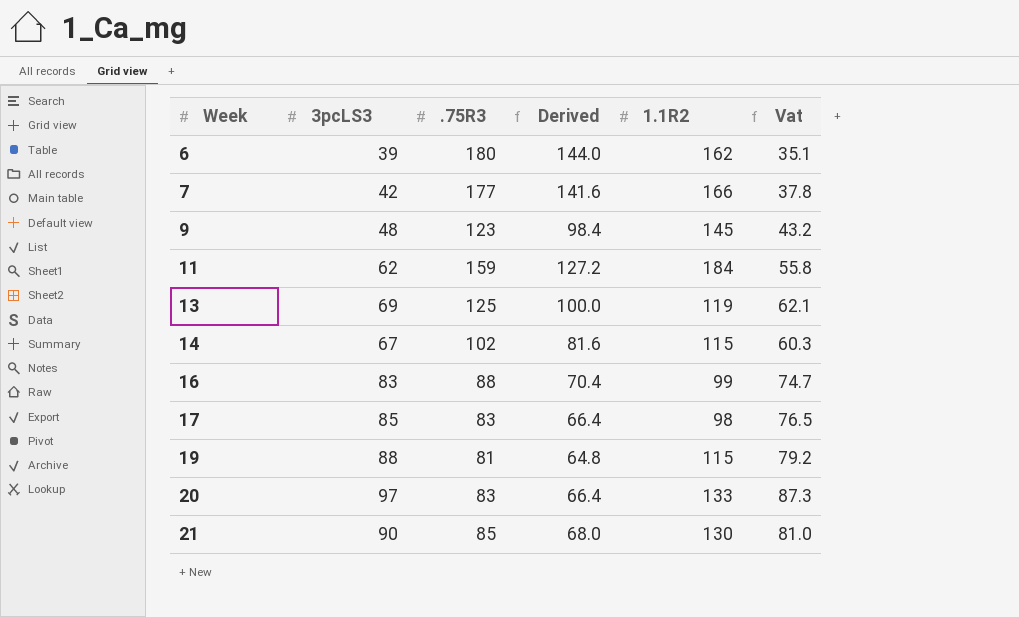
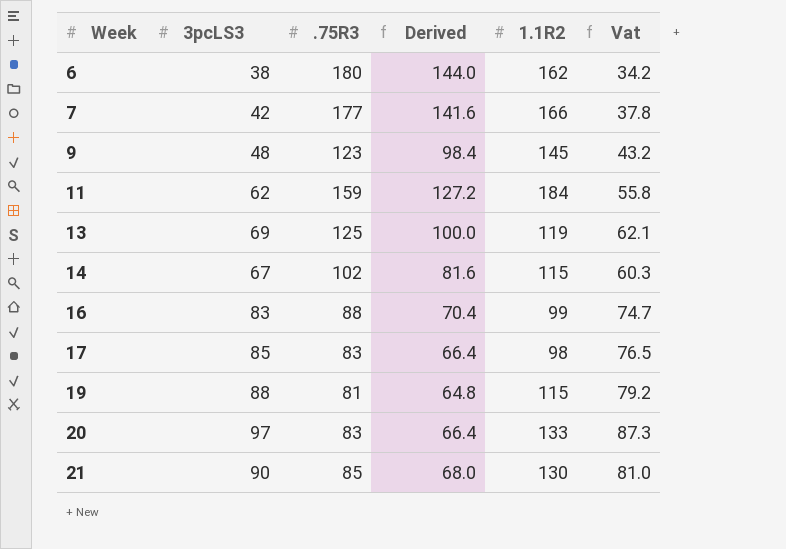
6 | 3pcLS3: 39 -> 38
6 | Vat: 35.1 -> 34.2

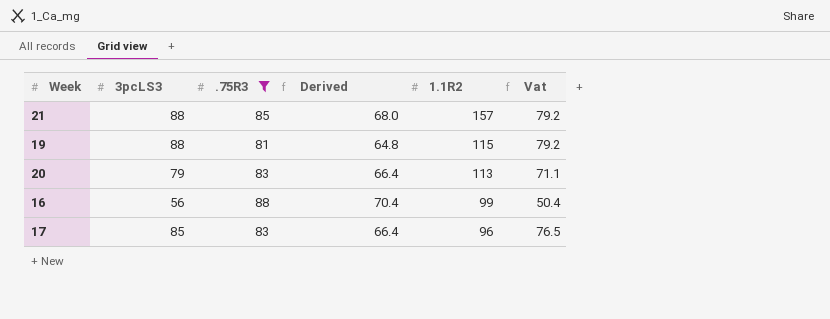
filter: none -> .75R3 <= 88
row order: Week ascending -> 1.1R2 descending
21 | 3pcLS3: 90 -> 88
21 | 1.1R2: 130 -> 157
21 | Vat: 81.0 -> 79.2
20 | 3pcLS3: 97 -> 79
20 | 1.1R2: 133 -> 113
20 | Vat: 87.3 -> 71.1
16 | 3pcLS3: 83 -> 56
16 | Vat: 74.7 -> 50.4
17 | 1.1R2: 98 -> 96

